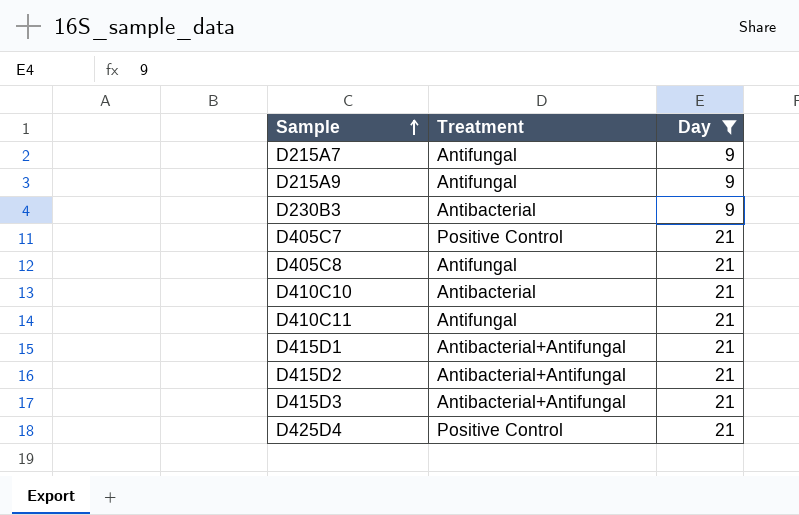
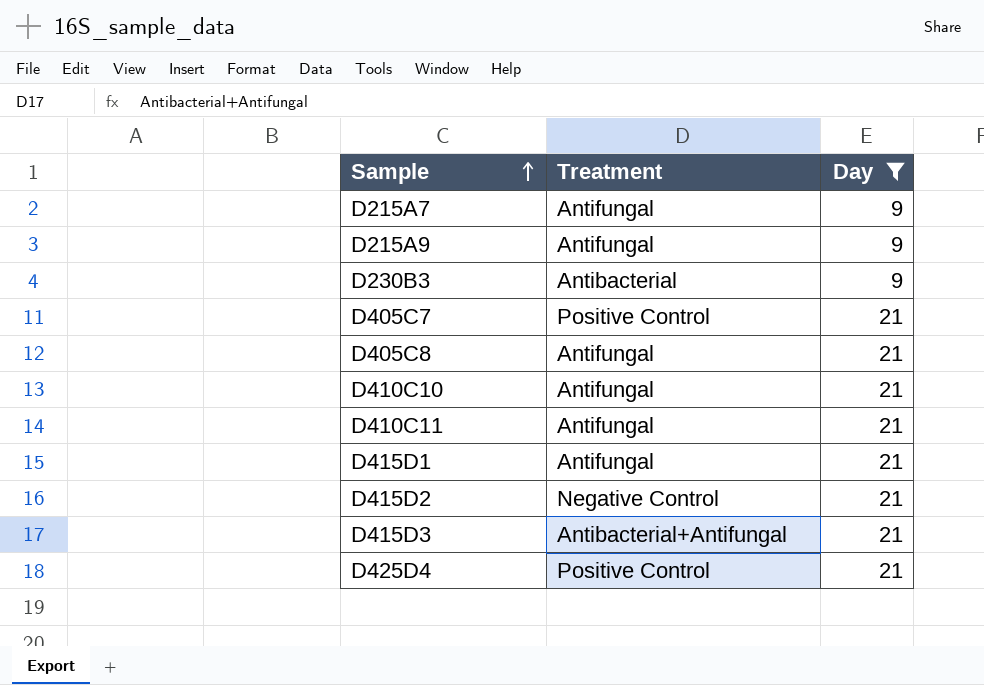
D410C10 | Treatment: Antibacterial -> Antifungal
D415D1 | Treatment: Antibacterial+Antifungal -> Antifungal
D415D2 | Treatment: Antibacterial+Antifungal -> Negative Control

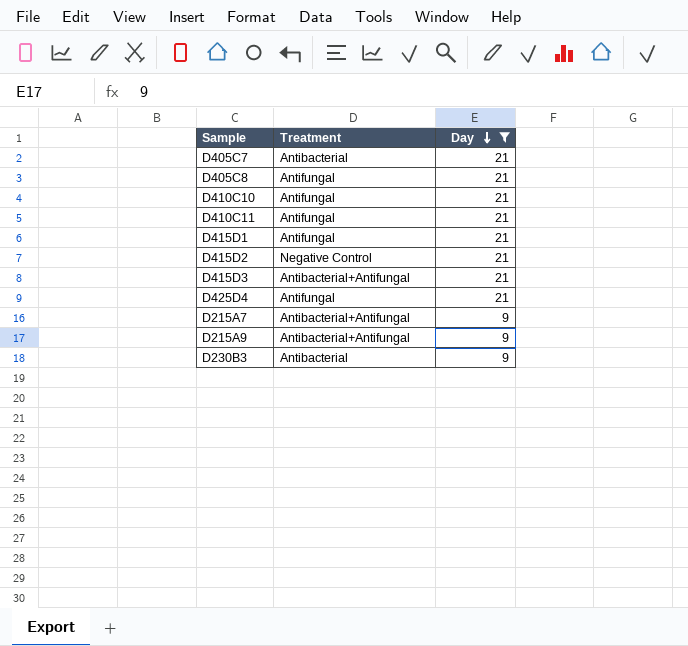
row order: Sample ascending -> Day descending
D405C7 | Treatment: Positive Control -> Antibacterial
D425D4 | Treatment: Positive Control -> Antifungal
D215A7 | Treatment: Antifungal -> Antibacterial+Antifungal
D215A9 | Treatment: Antifungal -> Antibacterial+Antifungal

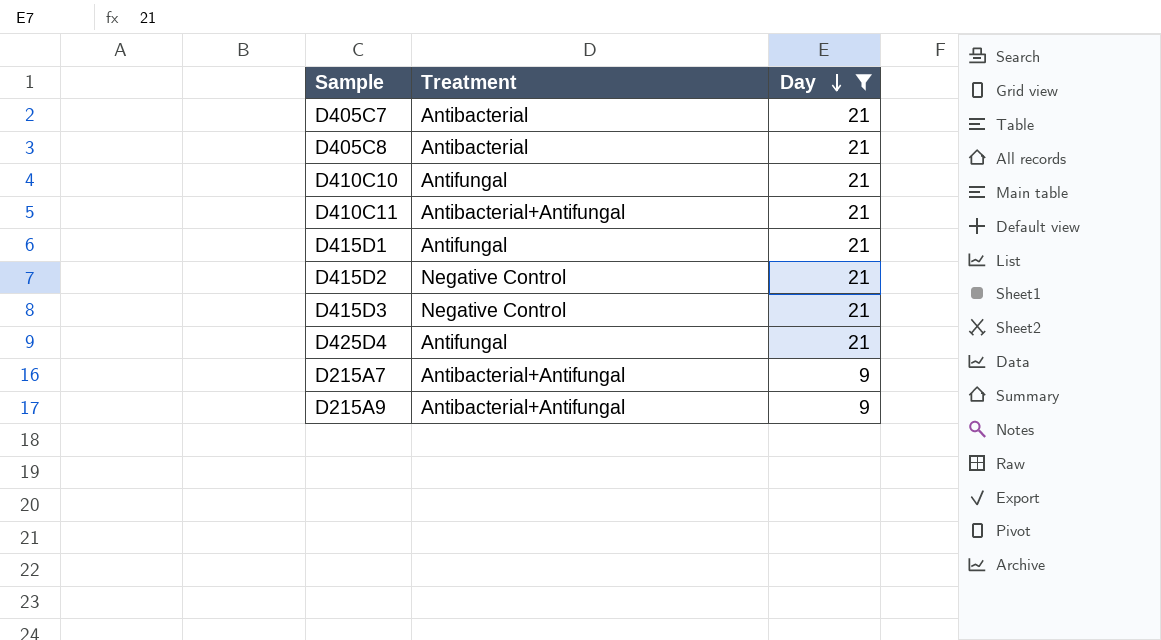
row D230B3: Antibacterial | 9 -> none
D405C8 | Treatment: Antifungal -> Antibacterial
D410C11 | Treatment: Antifungal -> Antibacterial+Antifungal
D415D3 | Treatment: Antibacterial+Antifungal -> Negative Control

